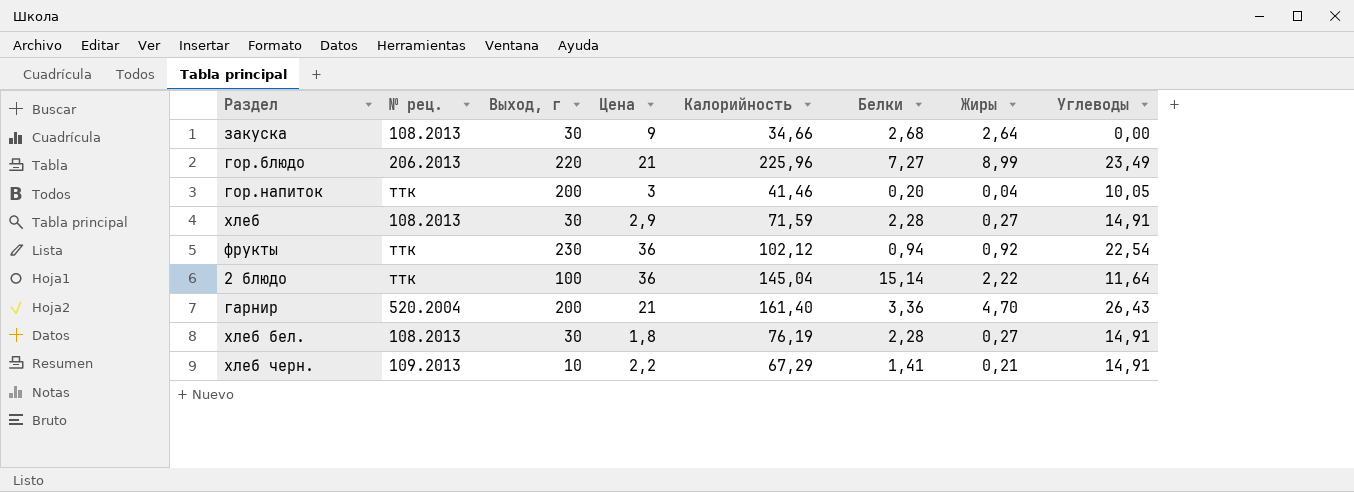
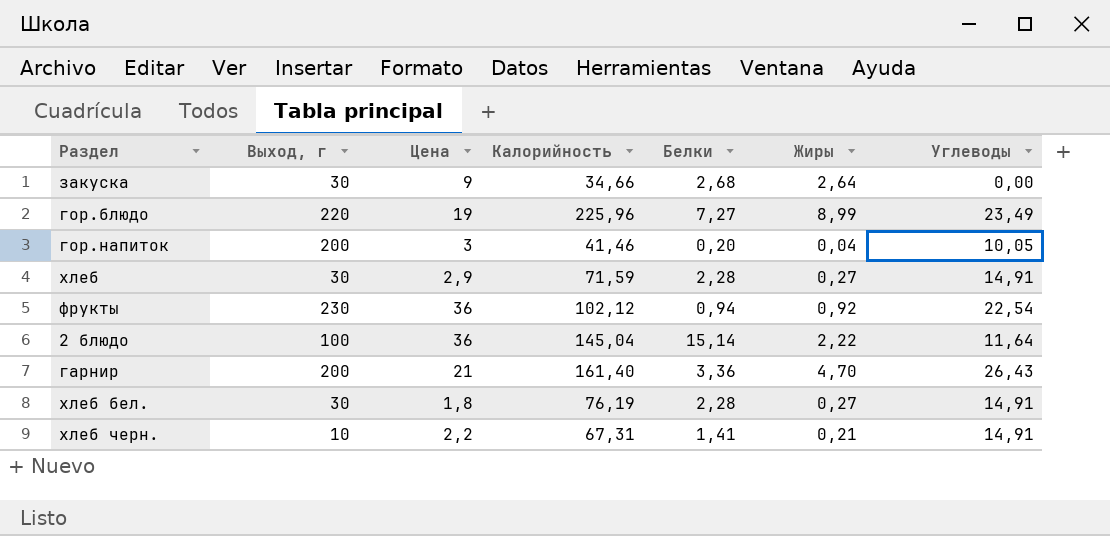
column № рец. | position: 2 -> none
гор.блюдо | Цена: 21 -> 19
хлеб черн. | Калорийность: 67,29 -> 67,31

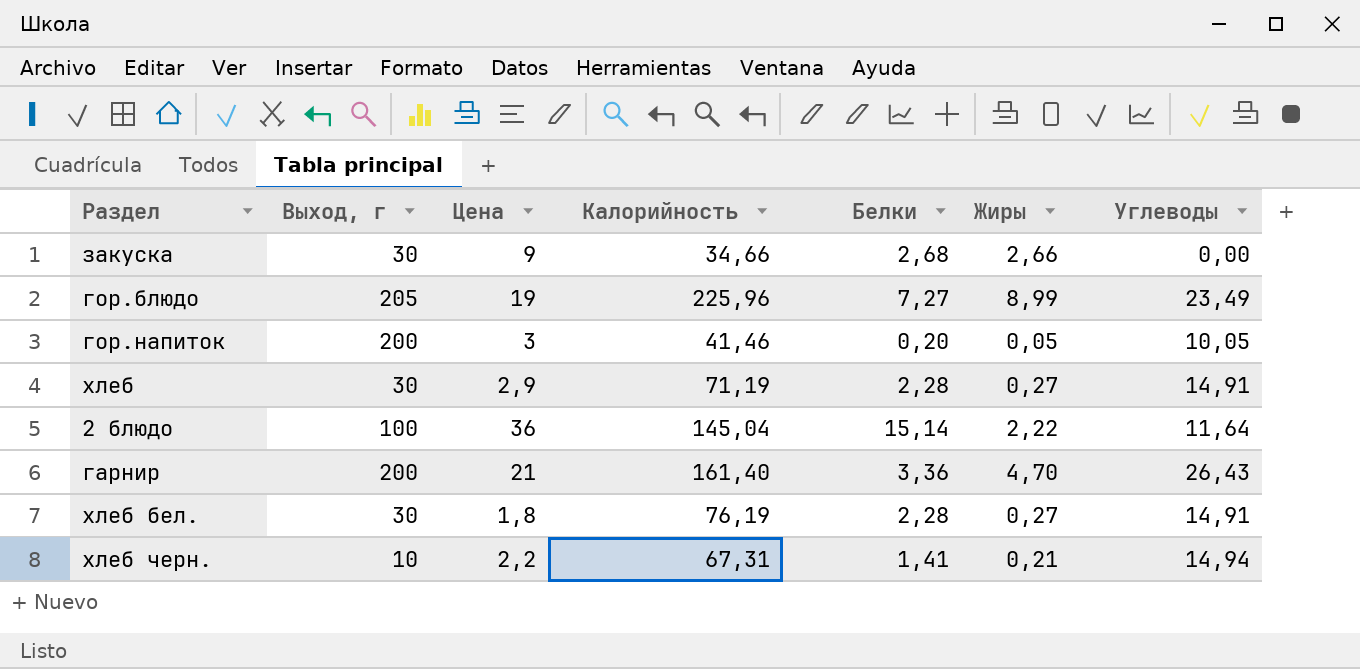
row фрукты: 230 | 36 | 102,12 | 0,94 | 0,92 | 22,54 -> none
закуска | Жиры: 2,64 -> 2,66
гор.блюдо | Выход, г: 220 -> 205
гор.напиток | Жиры: 0,04 -> 0,05
хлеб | Калорийность: 71,59 -> 71,19
хлеб черн. | Углеводы: 14,91 -> 14,94

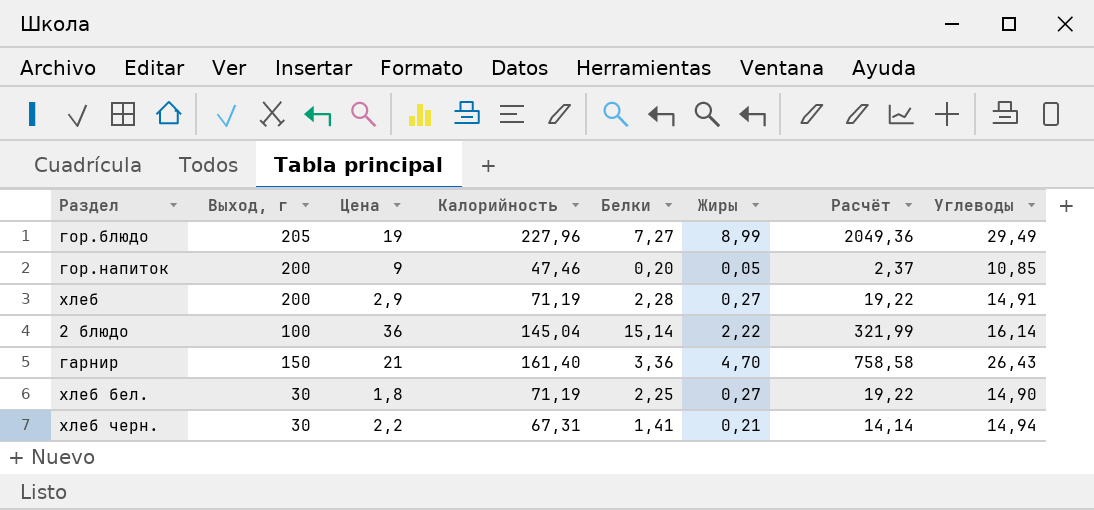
column Расчёт | formula: none -> [Калорийность] * [Жиры]
row закуска: 30 | 9 | 34,66 | 2,68 | 2,66 | 0,00 -> none
гор.блюдо | Калорийность: 225,96 -> 227,96
гор.блюдо | Углеводы: 23,49 -> 29,49
гор.напиток | Цена: 3 -> 9
гор.напиток | Калорийность: 41,46 -> 47,46
гор.напиток | Углеводы: 10,05 -> 10,85
хлеб | Выход, г: 30 -> 200
2 блюдо | Углеводы: 11,64 -> 16,14
гарнир | Выход, г: 200 -> 150
хлеб бел. | Калорийность: 76,19 -> 71,19
хлеб бел. | Белки: 2,28 -> 2,25
хлеб бел. | Углеводы: 14,91 -> 14,90
хлеб черн. | Выход, г: 10 -> 30

